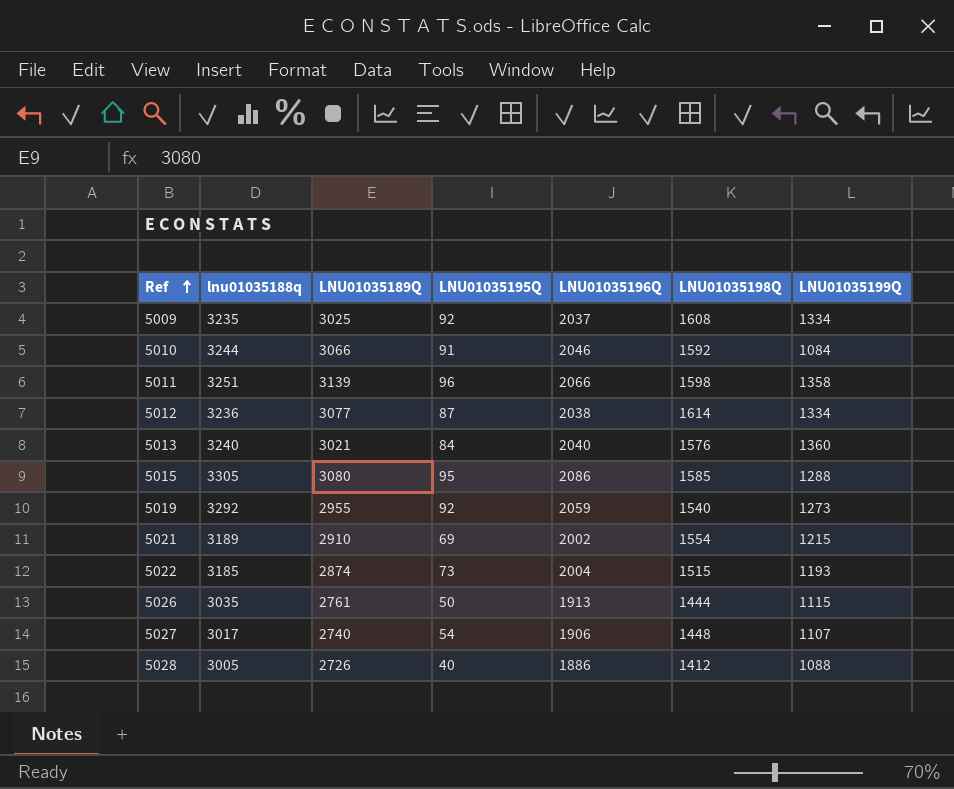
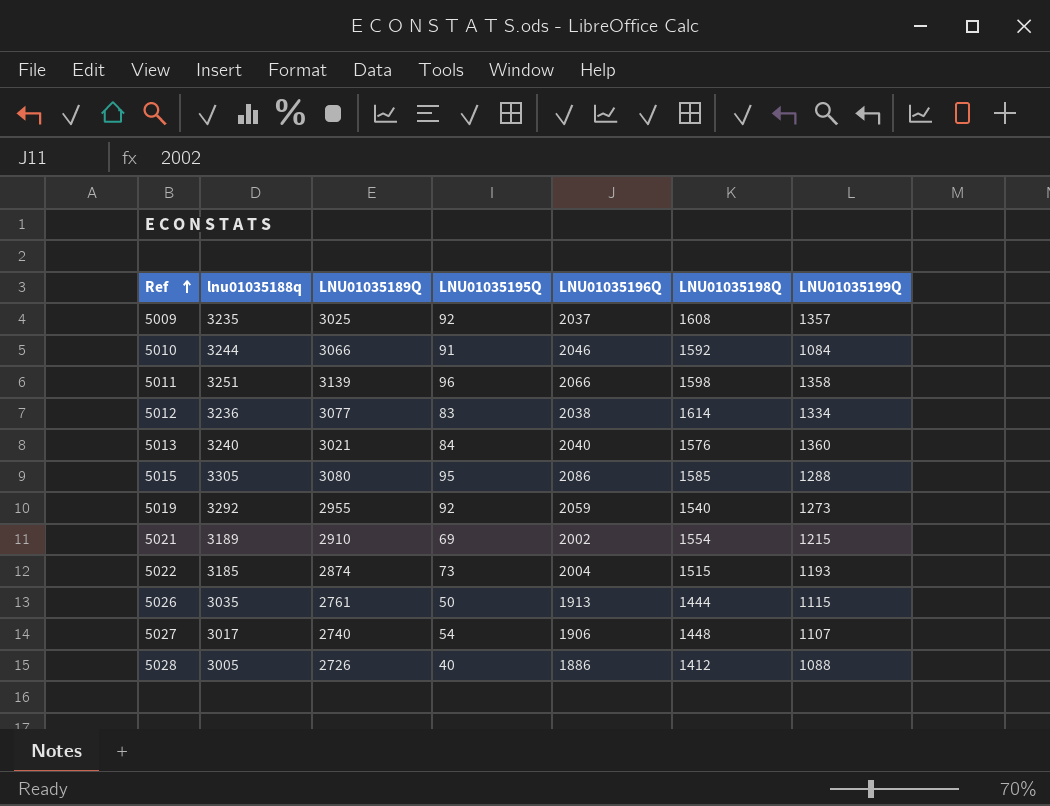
5009 | LNU01035199Q: 1334 -> 1357
5012 | LNU01035195Q: 87 -> 83

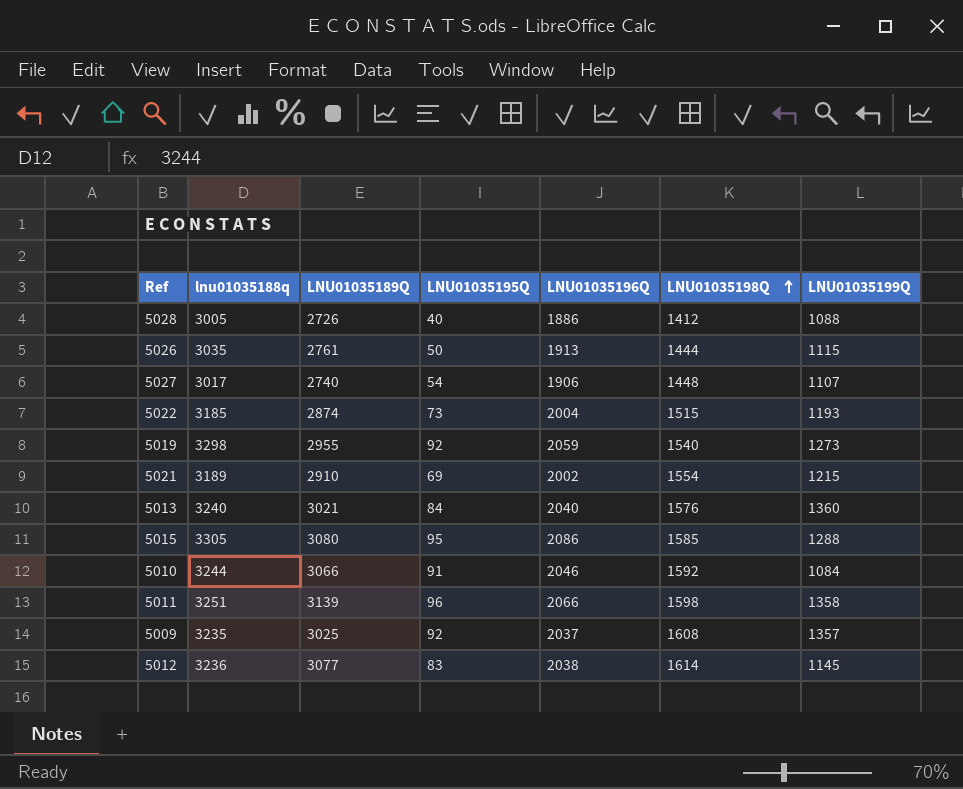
row order: Ref ascending -> LNU01035198Q ascending
5019 | lnu01035188q: 3292 -> 3298
5012 | LNU01035199Q: 1334 -> 1145

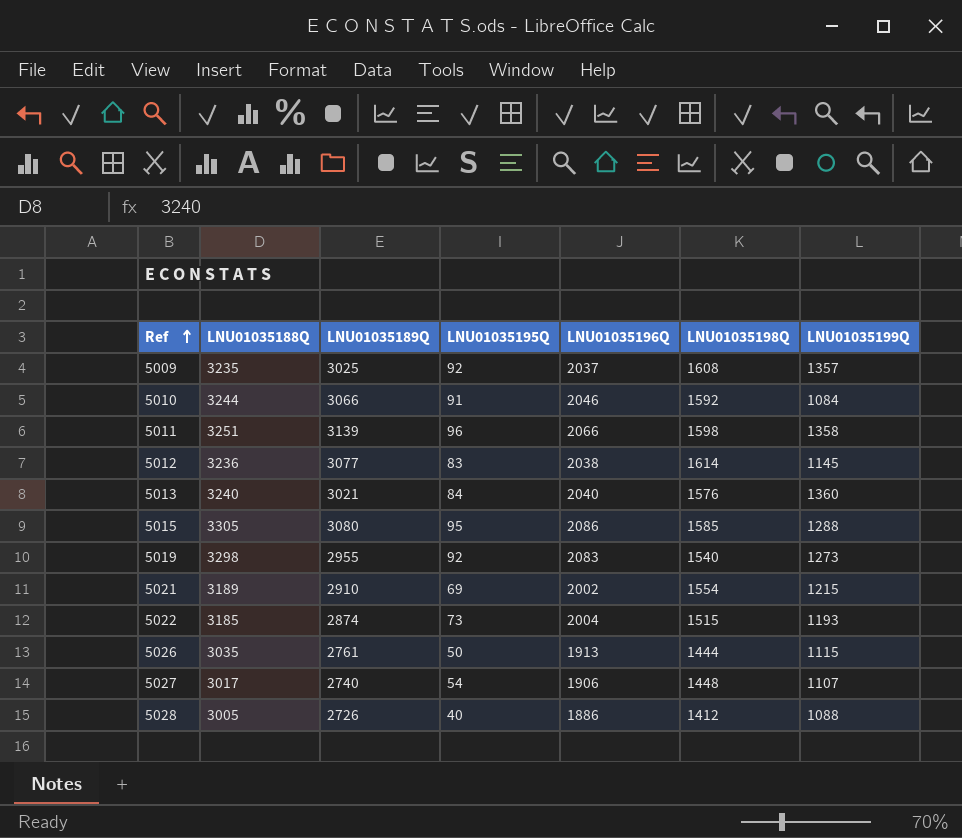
row order: LNU01035198Q ascending -> Ref ascending
column name: lnu01035188q -> LNU01035188Q
5019 | LNU01035196Q: 2059 -> 2083

